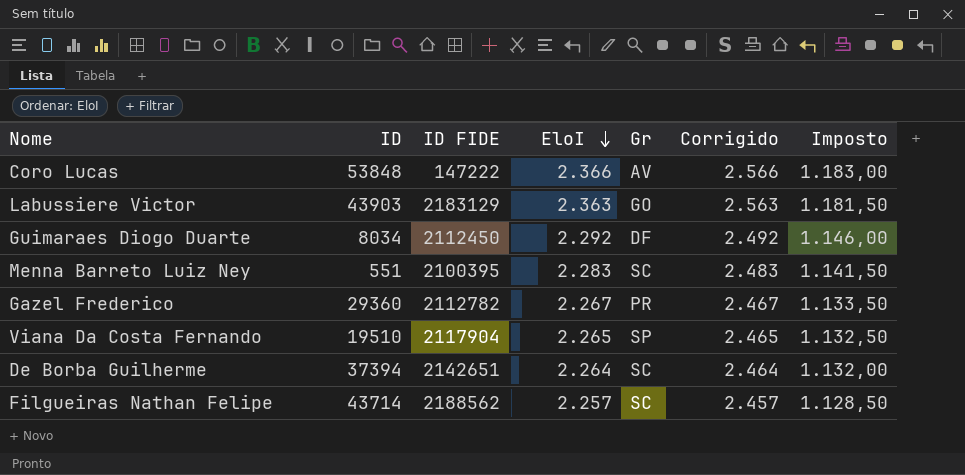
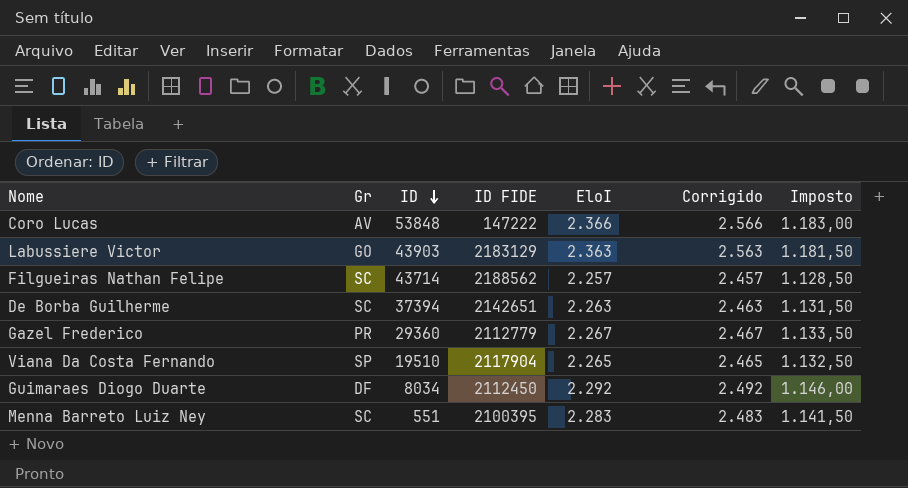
row order: EloI descending -> ID descending
column Gr | position: 5 -> 2
De Borba Guilherme | EloI: 2.264 -> 2.263
De Borba Guilherme | Corrigido: 2.464 -> 2.463
De Borba Guilherme | Imposto: 1.132,00 -> 1.131,50
Gazel Frederico | ID FIDE: 2112782 -> 2112779

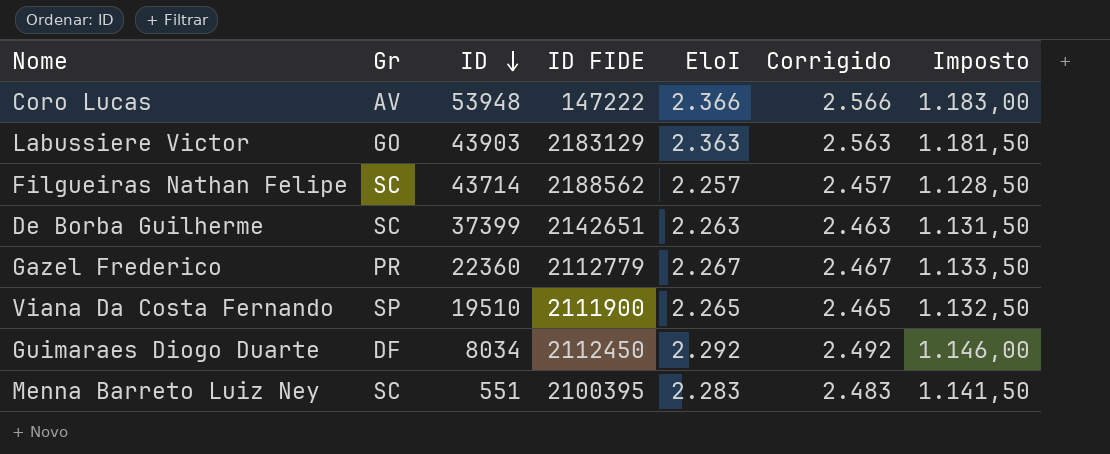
Coro Lucas | ID: 53848 -> 53948
De Borba Guilherme | ID: 37394 -> 37399
Gazel Frederico | ID: 29360 -> 22360
Viana Da Costa Fernando | ID FIDE: 2117904 -> 2111900

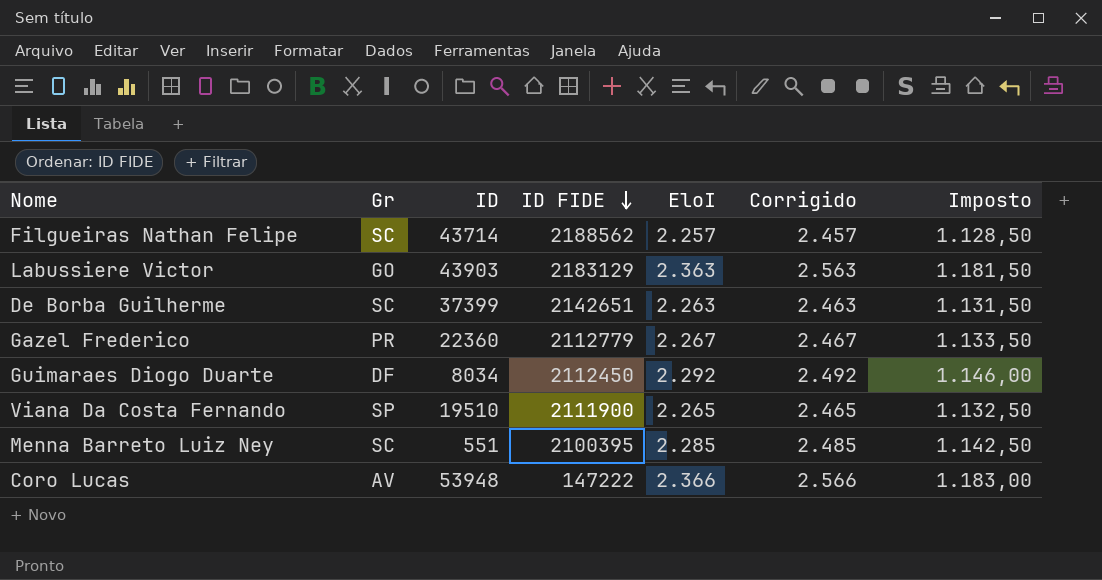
row order: ID descending -> ID FIDE descending
Menna Barreto Luiz Ney | EloI: 2.283 -> 2.285
Menna Barreto Luiz Ney | Corrigido: 2.483 -> 2.485
Menna Barreto Luiz Ney | Imposto: 1.141,50 -> 1.142,50

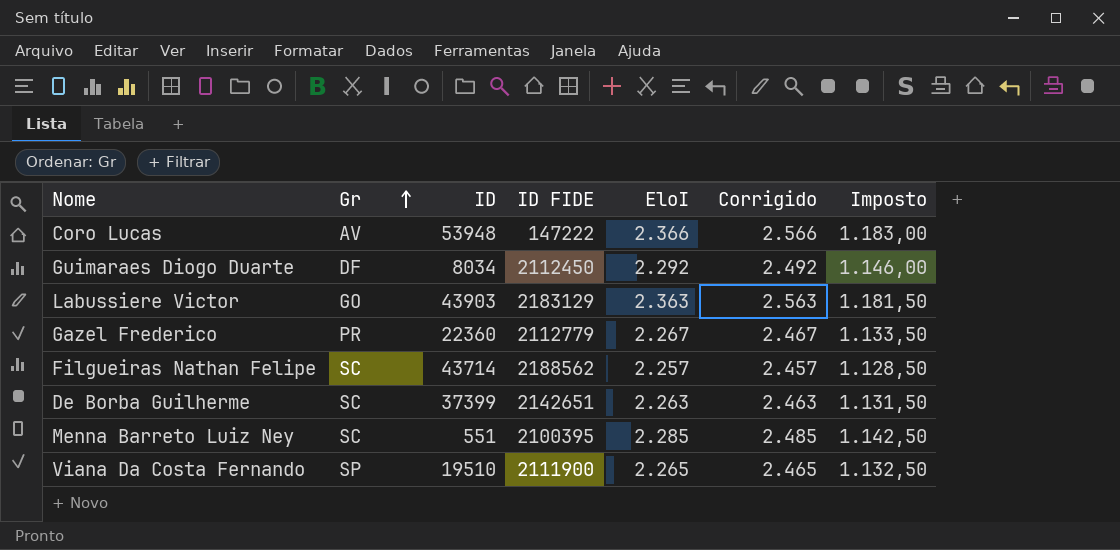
row order: ID FIDE descending -> Gr ascending

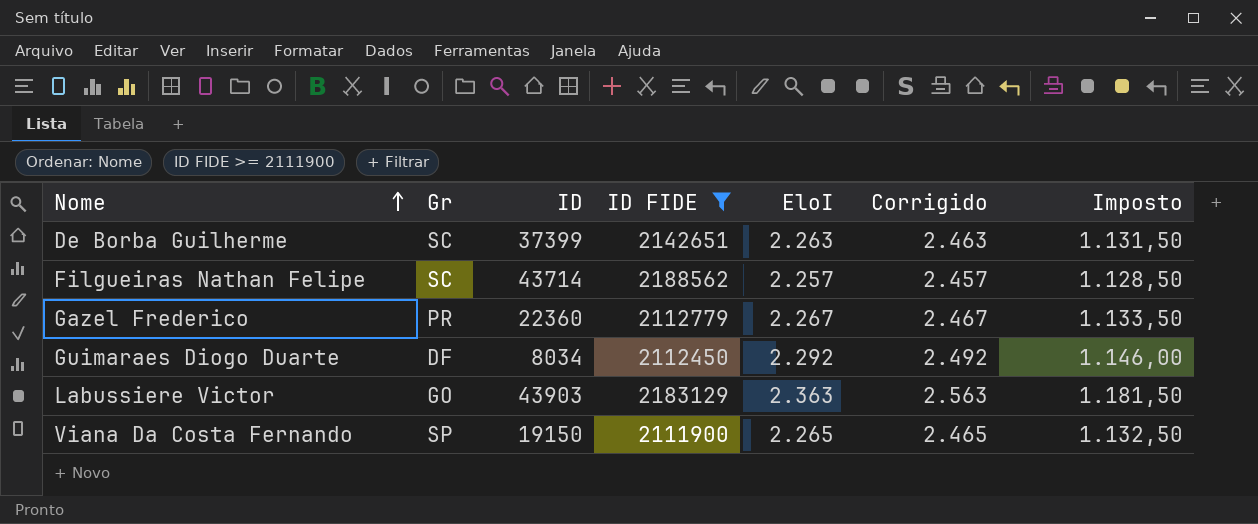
filter: none -> ID FIDE >= 2111900
row order: Gr ascending -> Nome ascending
Viana Da Costa Fernando | ID: 19510 -> 19150

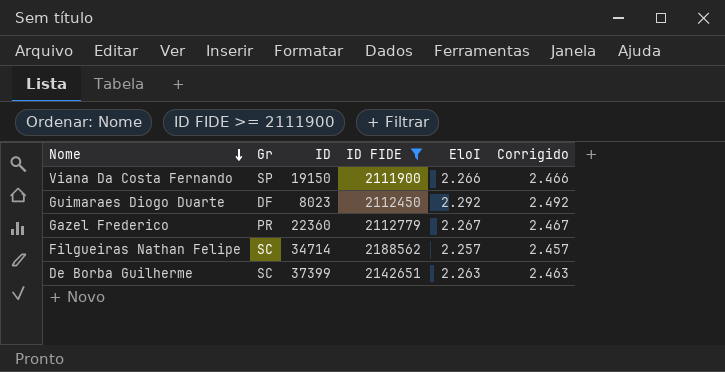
row order: Nome ascending -> Nome descending
column Imposto | formula: [EloI] * 0,5 -> none
row Labussiere Victor: GO | 43903 | 2183129 | 2.363 | 2.563 | 1.181,50 -> none
Viana Da Costa Fernando | EloI: 2.265 -> 2.266
Viana Da Costa Fernando | Corrigido: 2.465 -> 2.466
Guimaraes Diogo Duarte | ID: 8034 -> 8023
Filgueiras Nathan Felipe | ID: 43714 -> 34714

